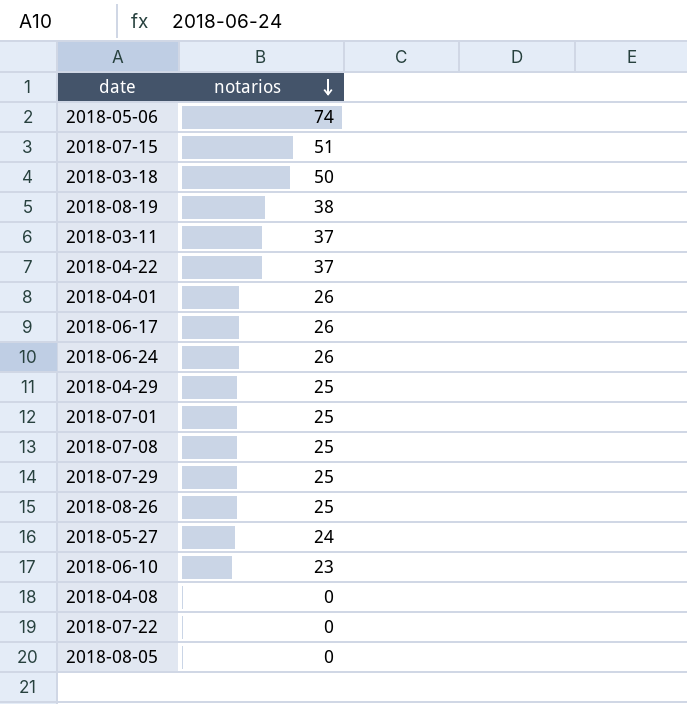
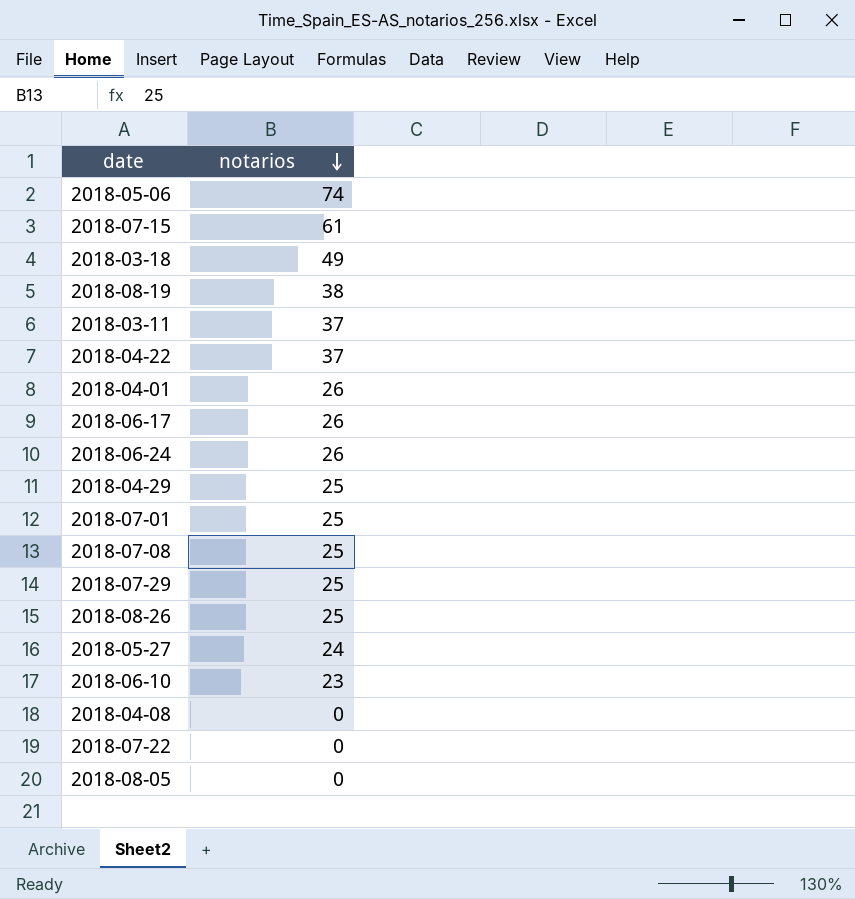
2018-07-15 | notarios: 51 -> 61
2018-03-18 | notarios: 50 -> 49

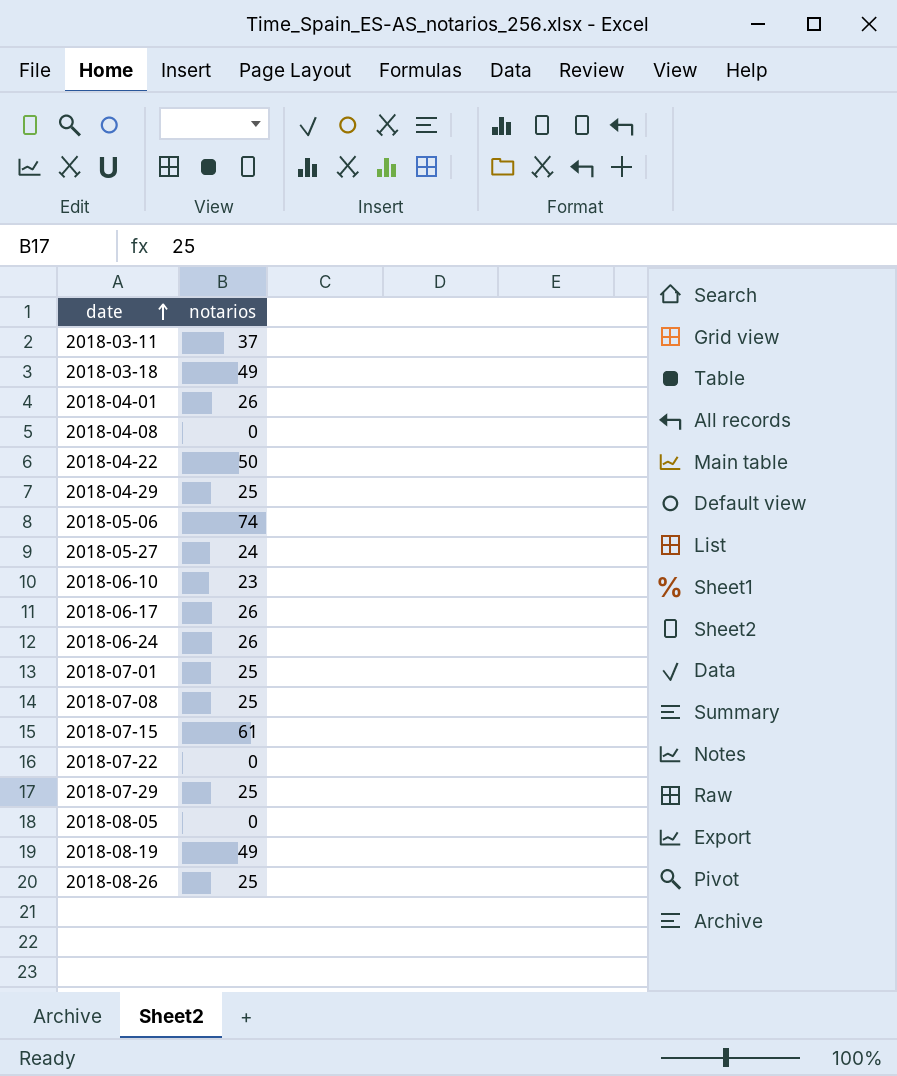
row order: notarios descending -> date ascending
2018-04-22 | notarios: 37 -> 50
2018-08-19 | notarios: 38 -> 49

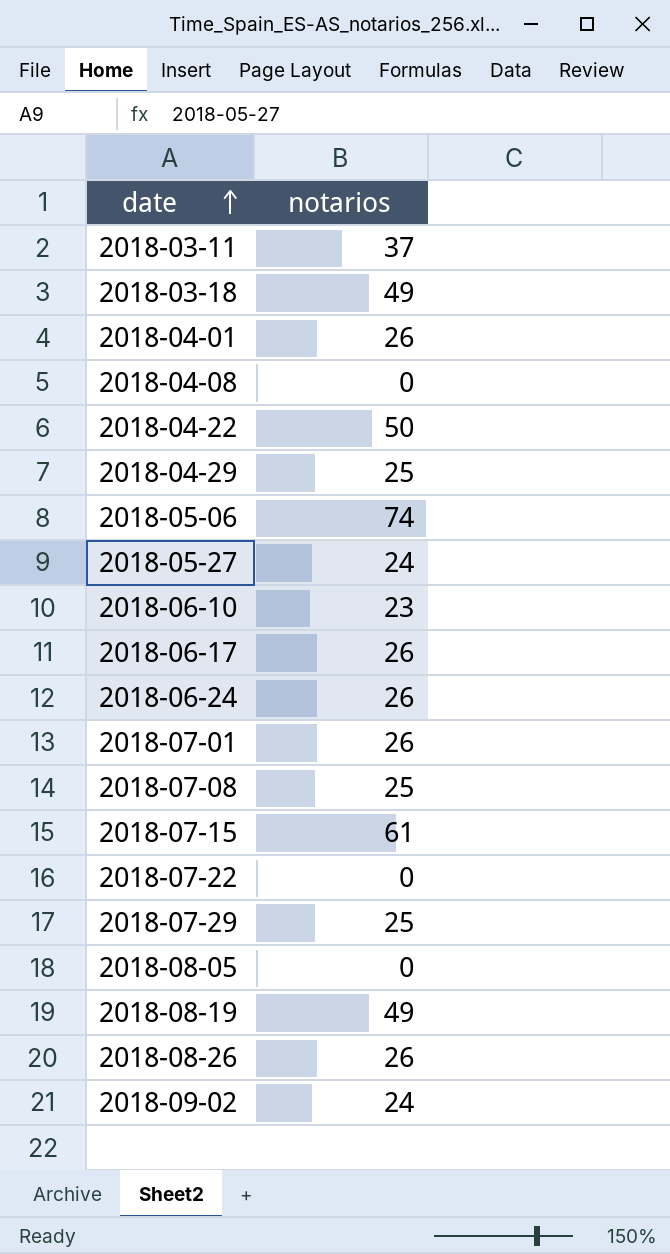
2018-07-01 | notarios: 25 -> 26
2018-08-26 | notarios: 25 -> 26
row 2018-09-02: none -> 24

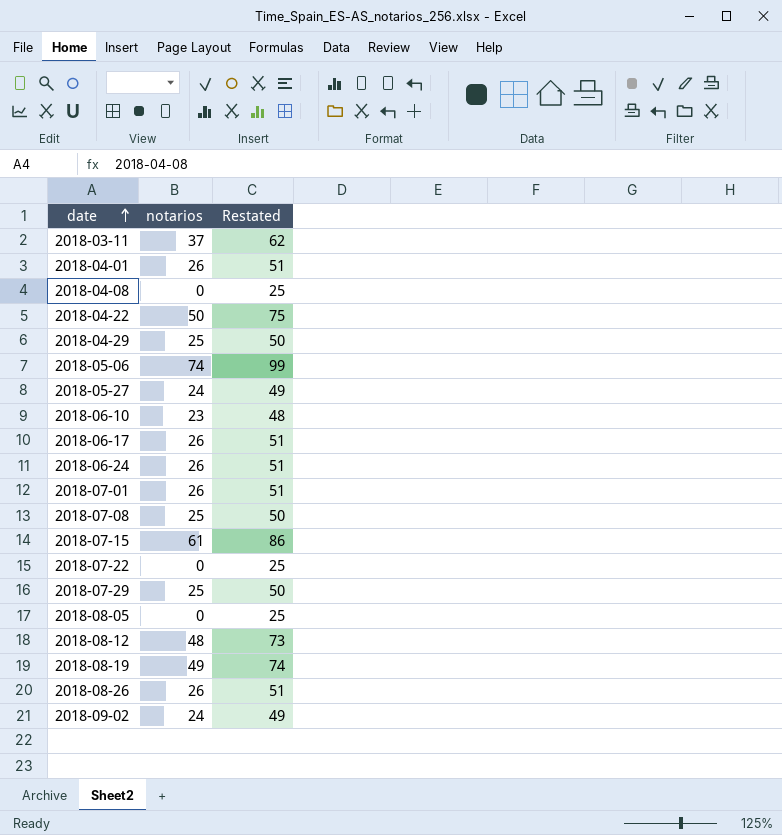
column Restated | formula: none -> [notarios] + 25
row 2018-03-18: 49 -> none
row 2018-08-12: none -> 48 | 73

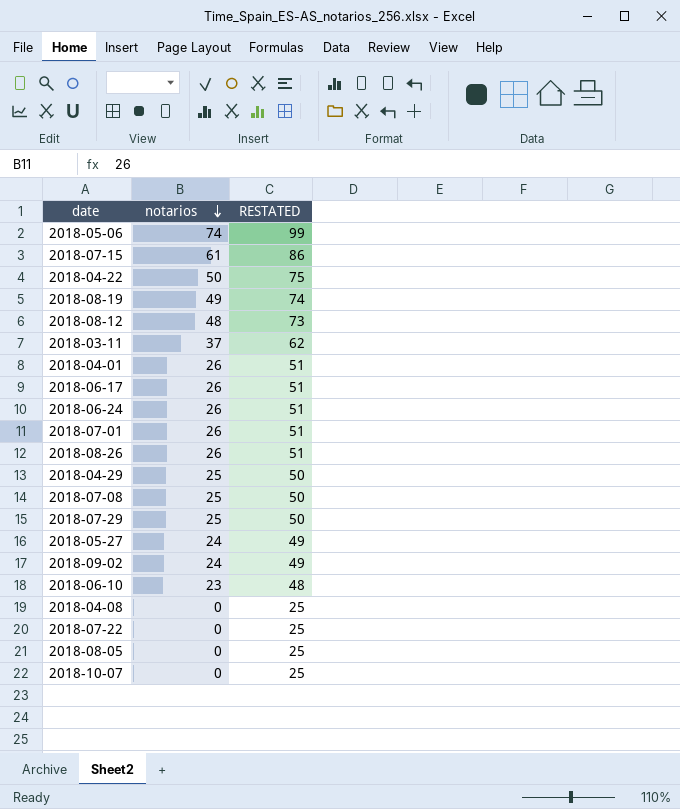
row order: date ascending -> notarios descending
column name: Restated -> RESTATED
row 2018-10-07: none -> 0 | 25

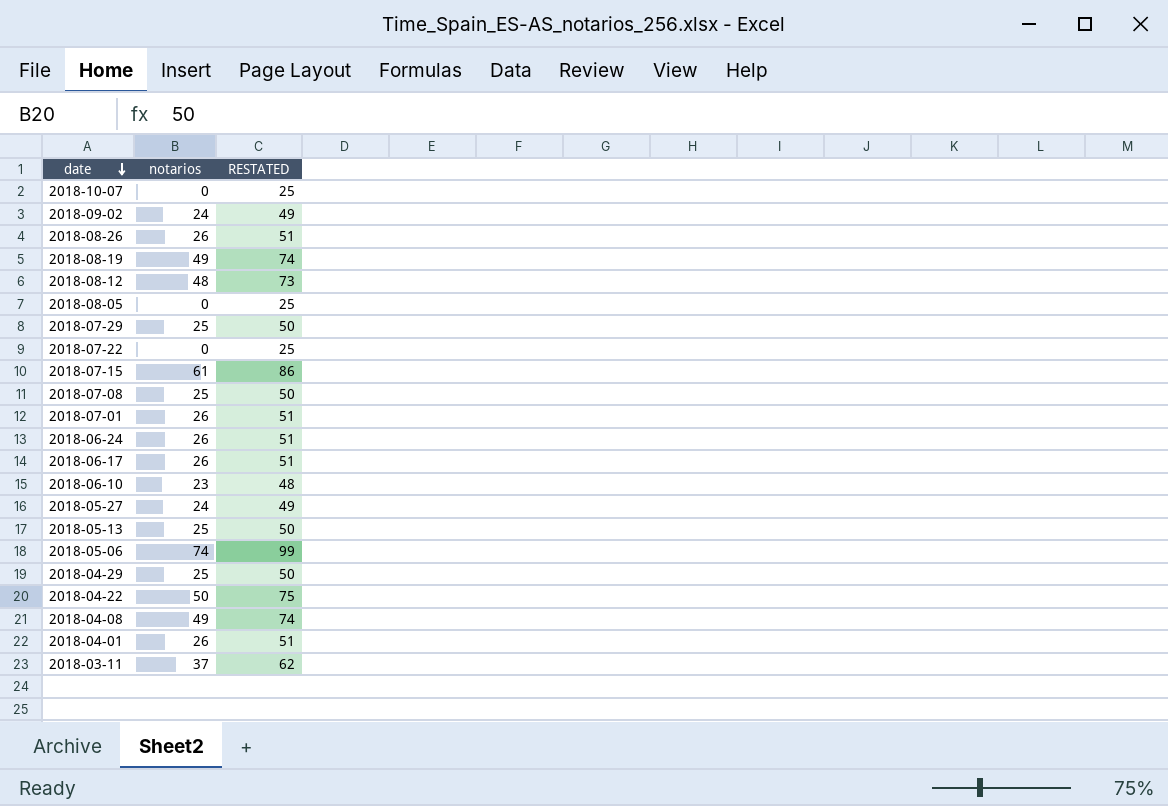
row order: notarios descending -> date descending
row 2018-05-13: none -> 25 | 50
2018-04-08 | notarios: 0 -> 49
2018-04-08 | RESTATED: 25 -> 74

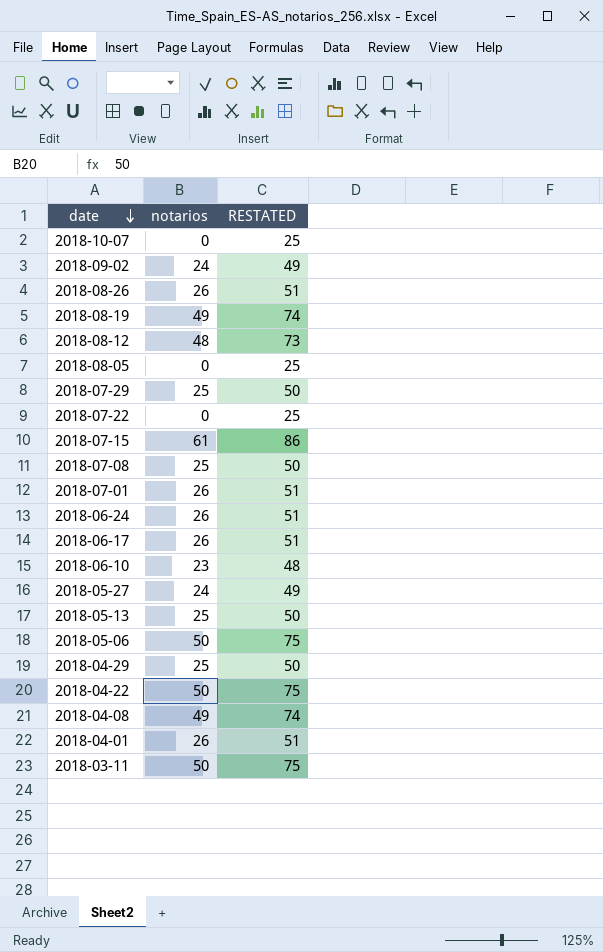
2018-05-06 | notarios: 74 -> 50
2018-05-06 | RESTATED: 99 -> 75
2018-03-11 | notarios: 37 -> 50
2018-03-11 | RESTATED: 62 -> 75

